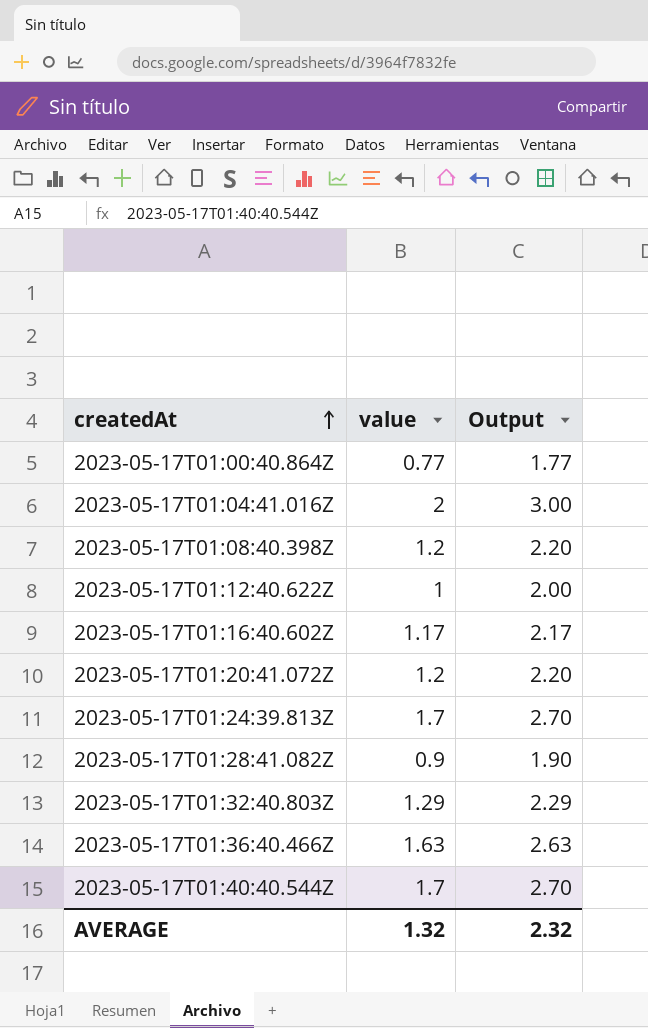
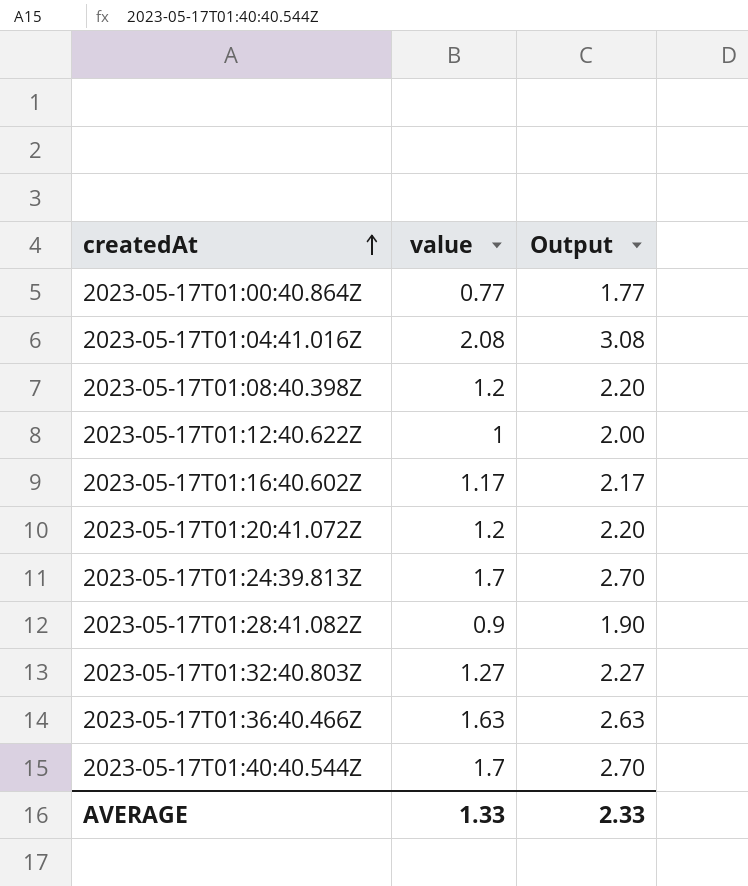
2023-05-17T01:04:41.016Z | value: 2 -> 2.08
2023-05-17T01:04:41.016Z | Output: 3.00 -> 3.08
2023-05-17T01:32:40.803Z | value: 1.29 -> 1.27
2023-05-17T01:32:40.803Z | Output: 2.29 -> 2.27
AVERAGE | value: 1.32 -> 1.33
AVERAGE | Output: 2.32 -> 2.33

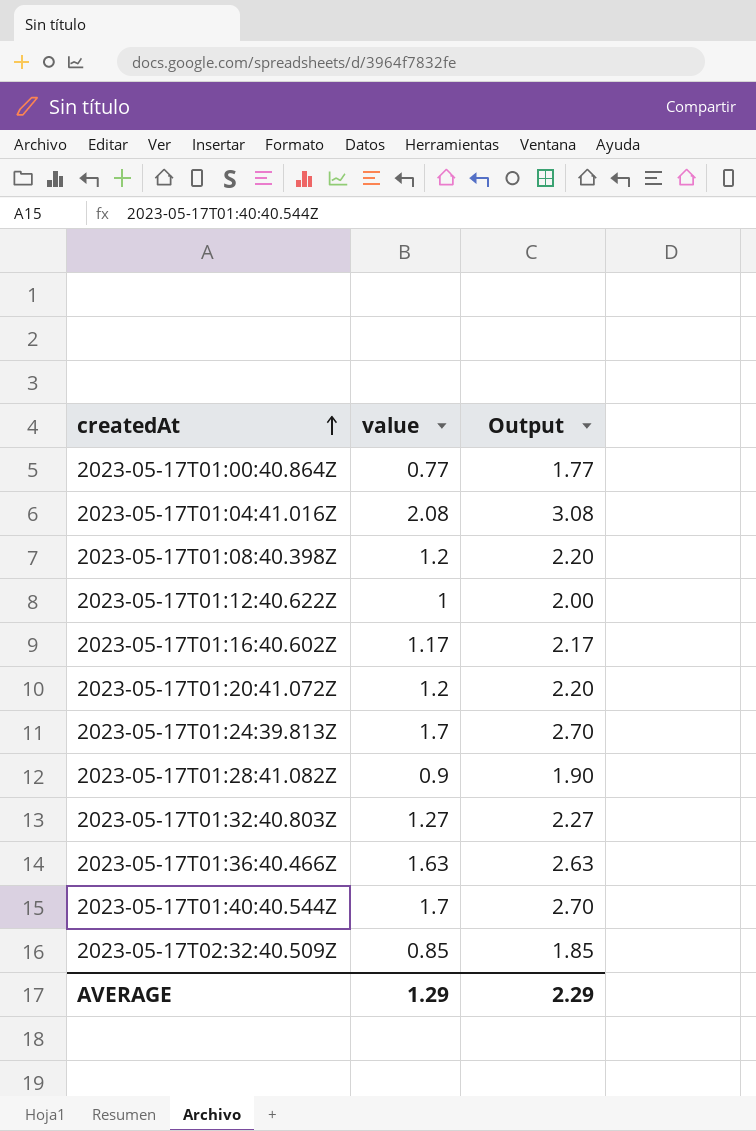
row 2023-05-17T02:32:40.509Z: none -> 0.85 | 1.85
AVERAGE | value: 1.33 -> 1.29
AVERAGE | Output: 2.33 -> 2.29

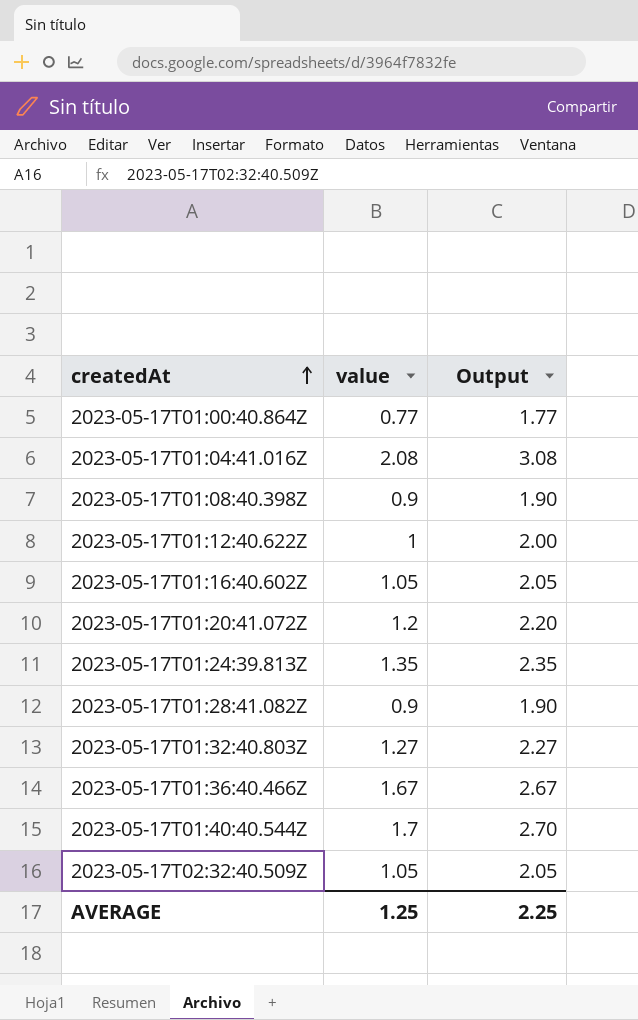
2023-05-17T01:08:40.398Z | value: 1.2 -> 0.9
2023-05-17T01:08:40.398Z | Output: 2.20 -> 1.90
2023-05-17T01:16:40.602Z | value: 1.17 -> 1.05
2023-05-17T01:16:40.602Z | Output: 2.17 -> 2.05
2023-05-17T01:24:39.813Z | value: 1.7 -> 1.35
2023-05-17T01:24:39.813Z | Output: 2.70 -> 2.35
2023-05-17T01:36:40.466Z | value: 1.63 -> 1.67
2023-05-17T01:36:40.466Z | Output: 2.63 -> 2.67
2023-05-17T02:32:40.509Z | value: 0.85 -> 1.05
2023-05-17T02:32:40.509Z | Output: 1.85 -> 2.05
AVERAGE | value: 1.29 -> 1.25
AVERAGE | Output: 2.29 -> 2.25

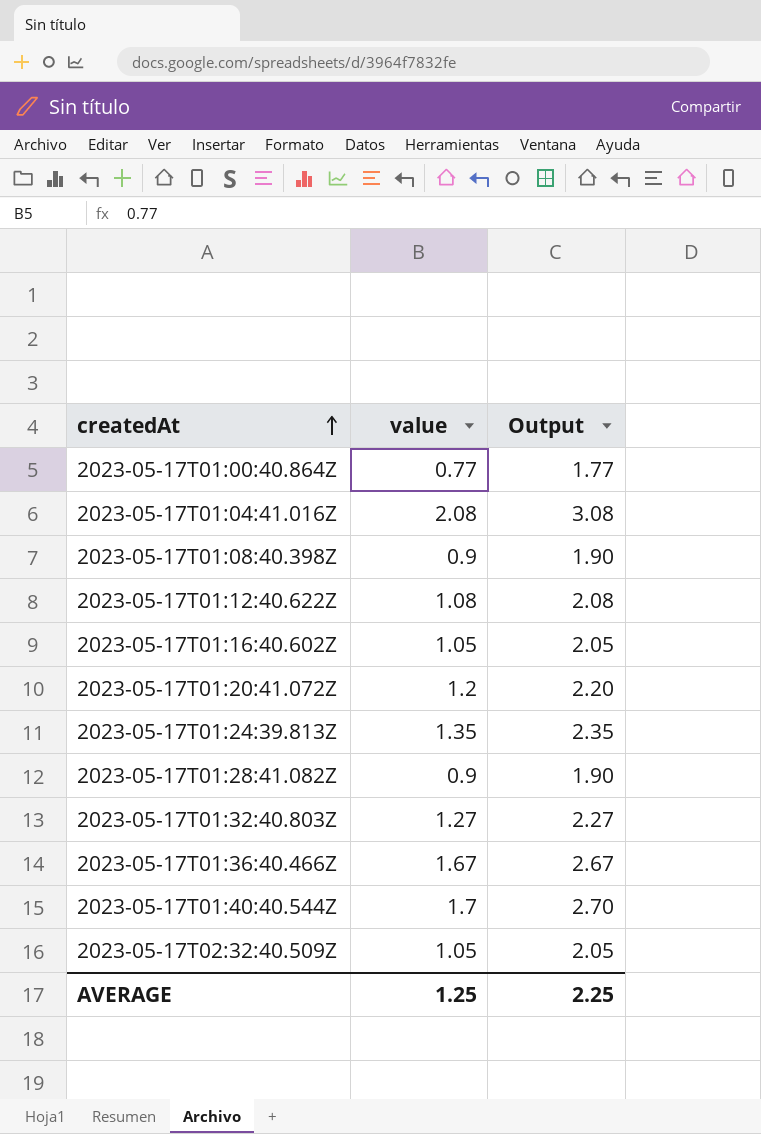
2023-05-17T01:12:40.622Z | value: 1 -> 1.08
2023-05-17T01:12:40.622Z | Output: 2.00 -> 2.08

